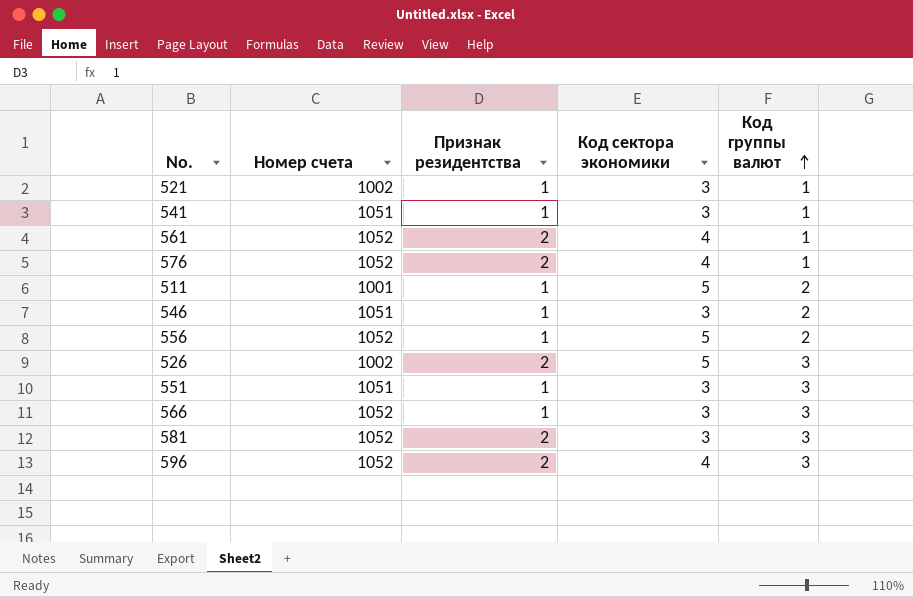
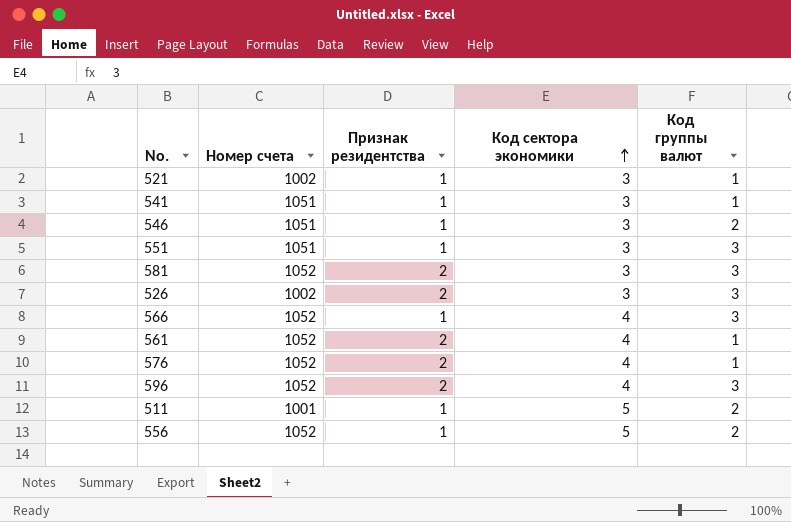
row order: Код группы валют ascending -> Код сектора экономики ascending
526 | Код сектора экономики: 5 -> 3
566 | Код сектора экономики: 3 -> 4

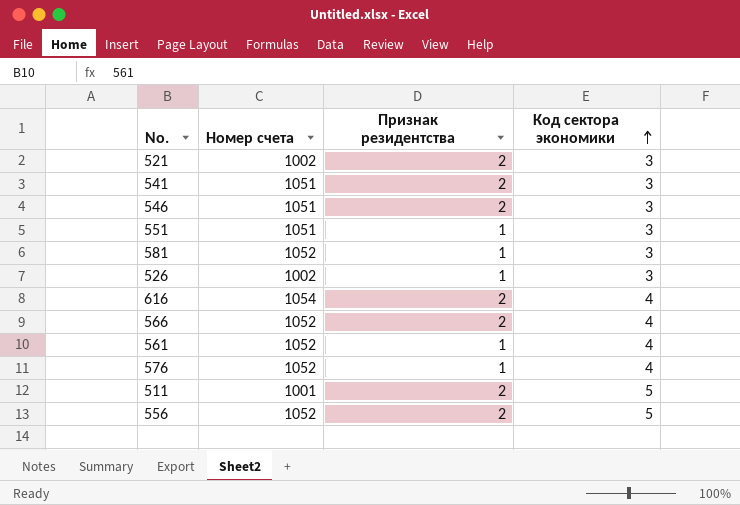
column Код группы валют | position: 5 -> none
row 596: 1052 | 2 | 4 | 3 -> none
521 | Признак резидентства: 1 -> 2
541 | Признак резидентства: 1 -> 2
546 | Признак резидентства: 1 -> 2
581 | Признак резидентства: 2 -> 1
526 | Признак резидентства: 2 -> 1
row 616: none -> 1054 | 2 | 4
566 | Признак резидентства: 1 -> 2
561 | Признак резидентства: 2 -> 1
576 | Признак резидентства: 2 -> 1
511 | Признак резидентства: 1 -> 2
556 | Признак резидентства: 1 -> 2

